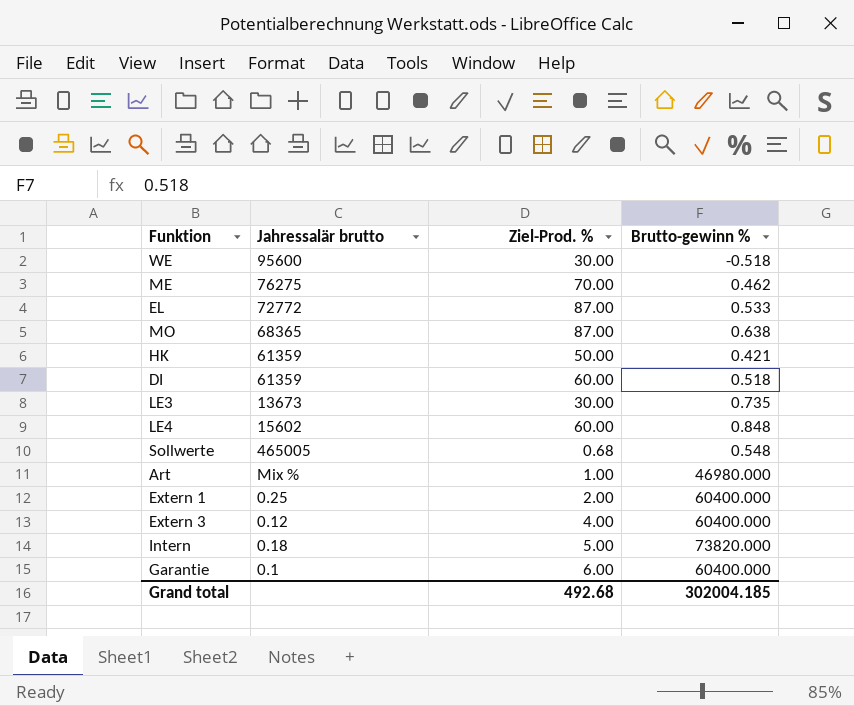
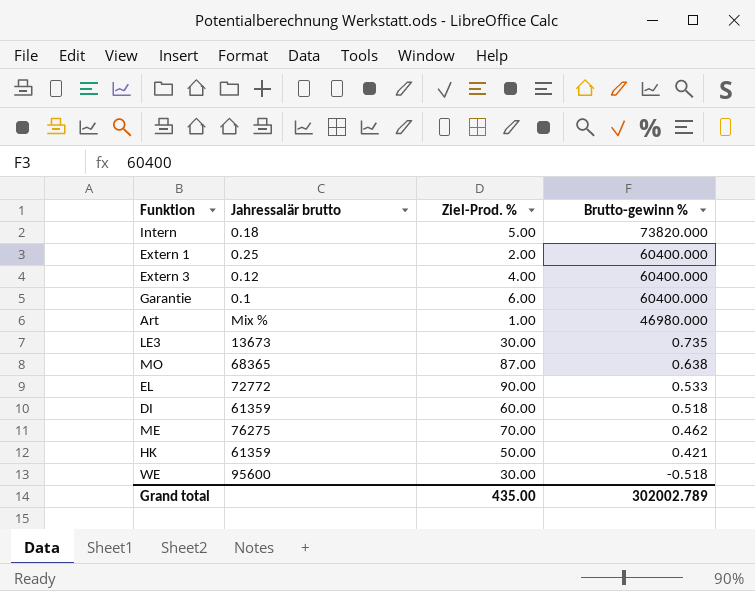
row order: none -> Brutto-gewinn % descending
row LE4: 15602 | 60.00 | 0.848 -> none
row Sollwerte: 465005 | 0.68 | 0.548 -> none
EL | Ziel-Prod. %: 87.00 -> 90.00
Grand total | Ziel-Prod. %: 492.68 -> 435.00
Grand total | Brutto-gewinn %: 302004.185 -> 302002.789

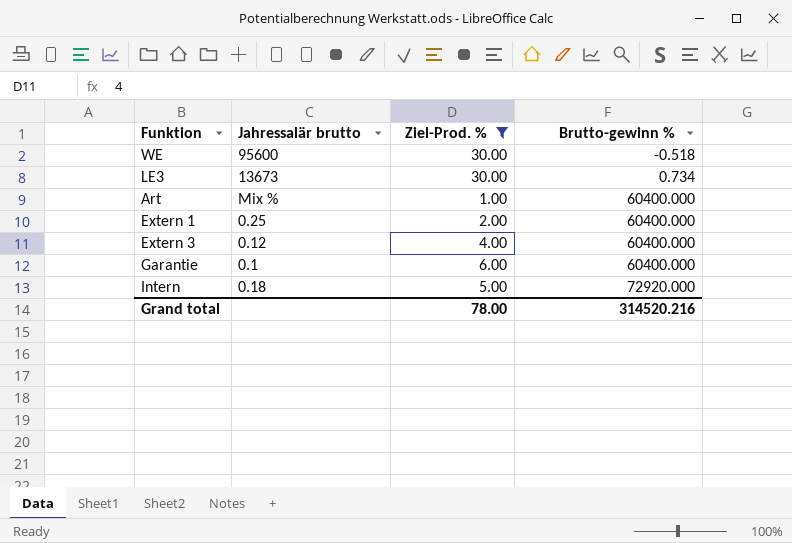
filter: none -> Ziel-Prod. % <= 30.00
row order: Brutto-gewinn % descending -> Brutto-gewinn % ascending
LE3 | Brutto-gewinn %: 0.735 -> 0.734
Art | Brutto-gewinn %: 46980.000 -> 60400.000
Intern | Brutto-gewinn %: 73820.000 -> 72920.000
Grand total | Ziel-Prod. %: 435.00 -> 78.00
Grand total | Brutto-gewinn %: 302002.789 -> 314520.216

